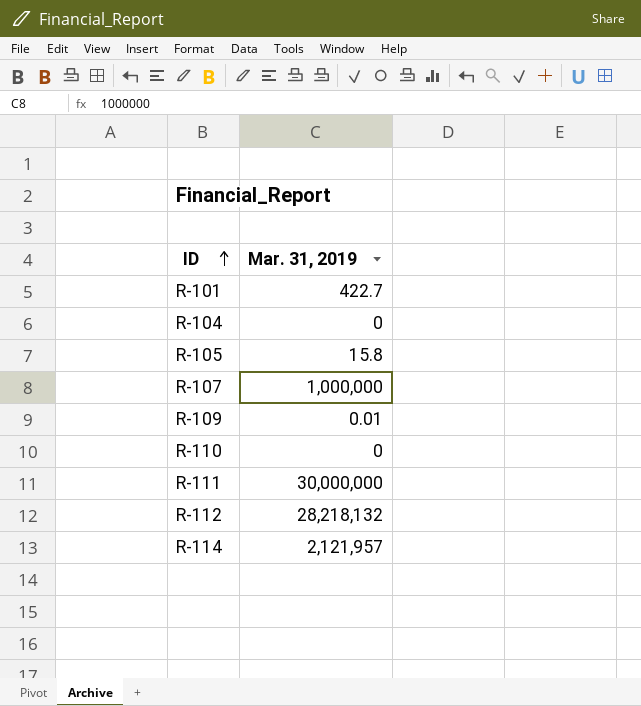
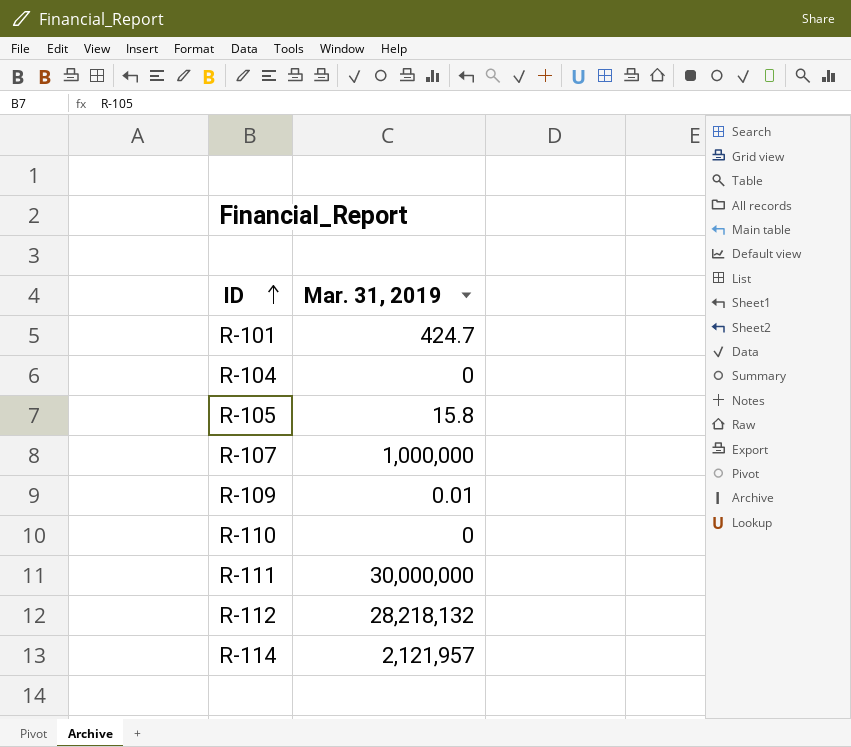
R-101 | Mar. 31, 2019: 422.7 -> 424.7

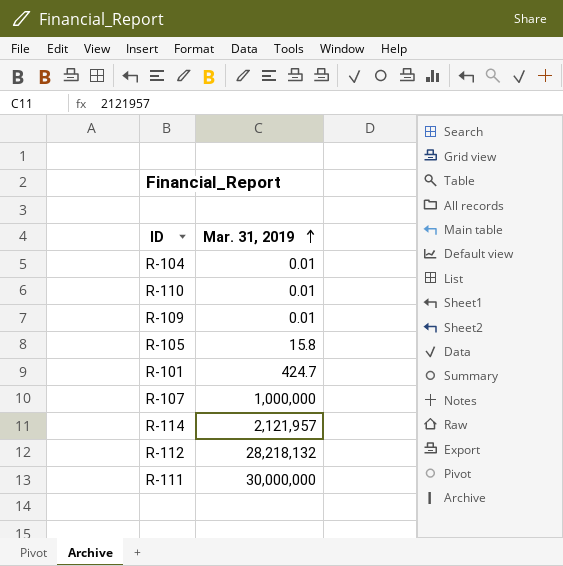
row order: ID ascending -> Mar. 31, 2019 ascending
R-104 | Mar. 31, 2019: 0 -> 0.01
R-110 | Mar. 31, 2019: 0 -> 0.01

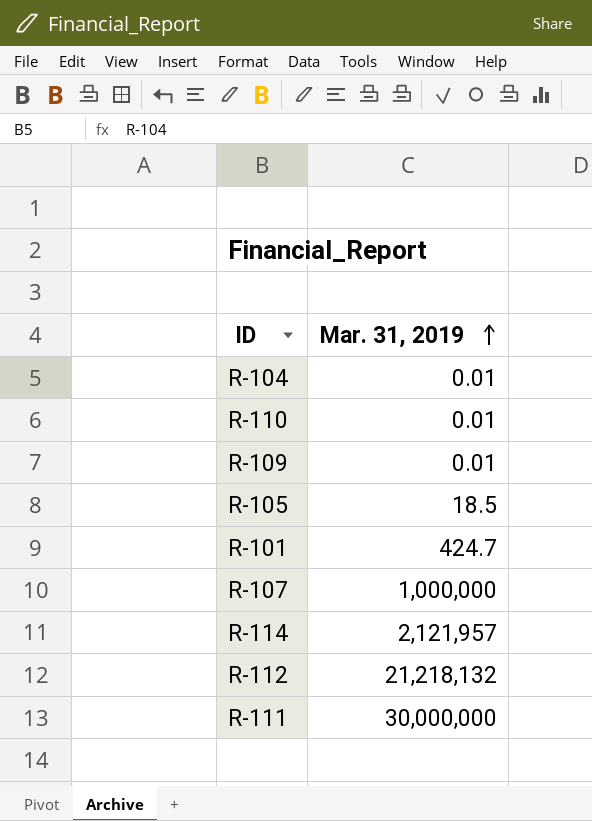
R-105 | Mar. 31, 2019: 15.8 -> 18.5
R-112 | Mar. 31, 2019: 28,218,132 -> 21,218,132

